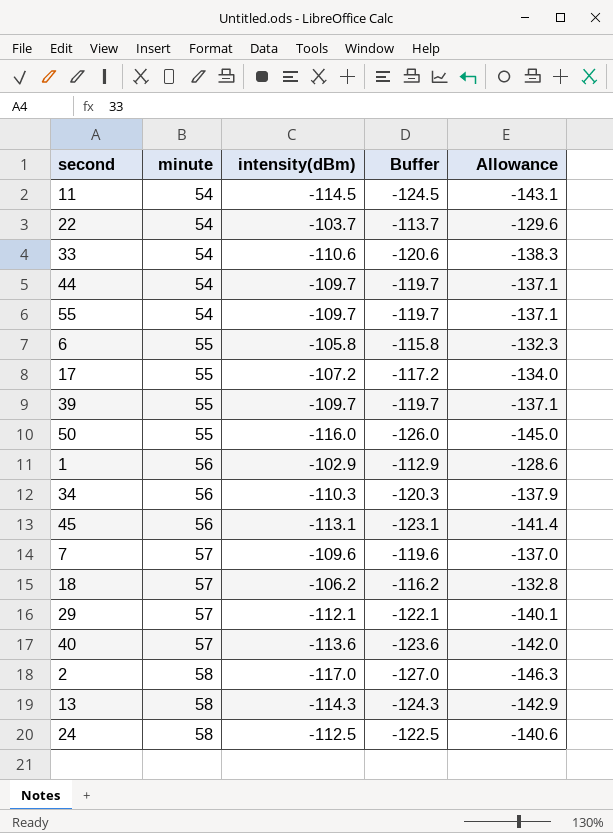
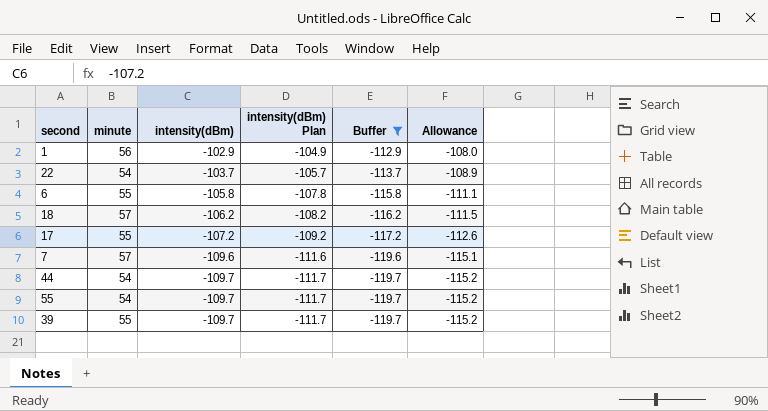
filter: none -> Buffer >= -119.7
row order: minute ascending -> intensity(dBm) descending
column intensity(dBm) Plan | formula: none -> [intensity(dBm)] - 2
column Allowance | formula: [intensity(dBm)] * 1.25 -> [intensity(dBm)] * 1.05

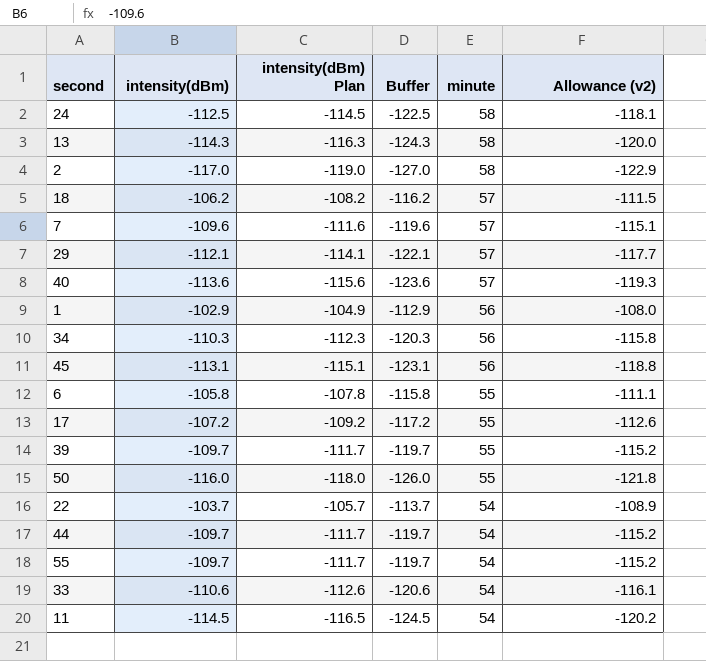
filter: Buffer >= -119.7 -> none
row order: intensity(dBm) descending -> minute descending
column minute | position: 2 -> 5
column name: Allowance -> Allowance (v2)

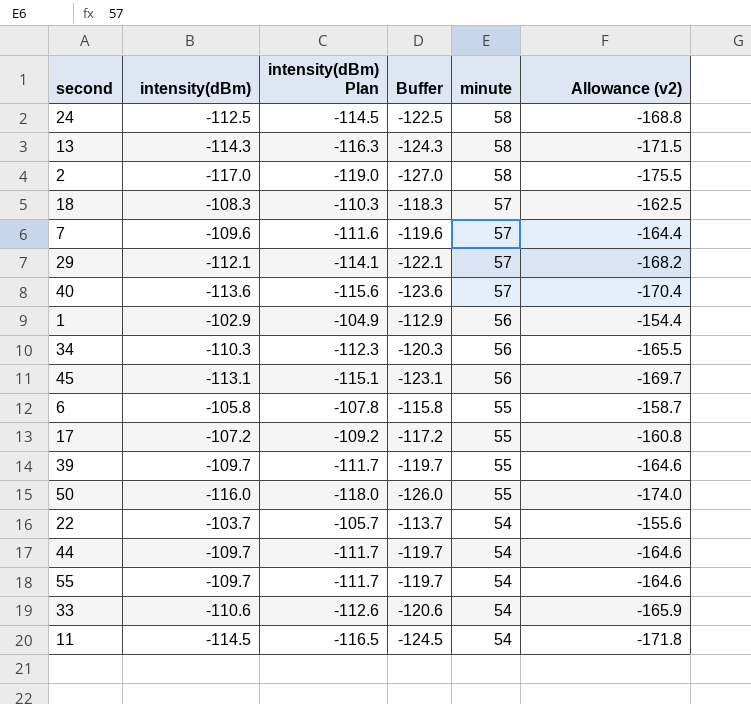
column Allowance (v2) | formula: [intensity(dBm)] * 1.05 -> [intensity(dBm)] * 1.5
18 | intensity(dBm): -106.2 -> -108.3
18 | intensity(dBm) Plan: -108.2 -> -110.3
18 | Buffer: -116.2 -> -118.3

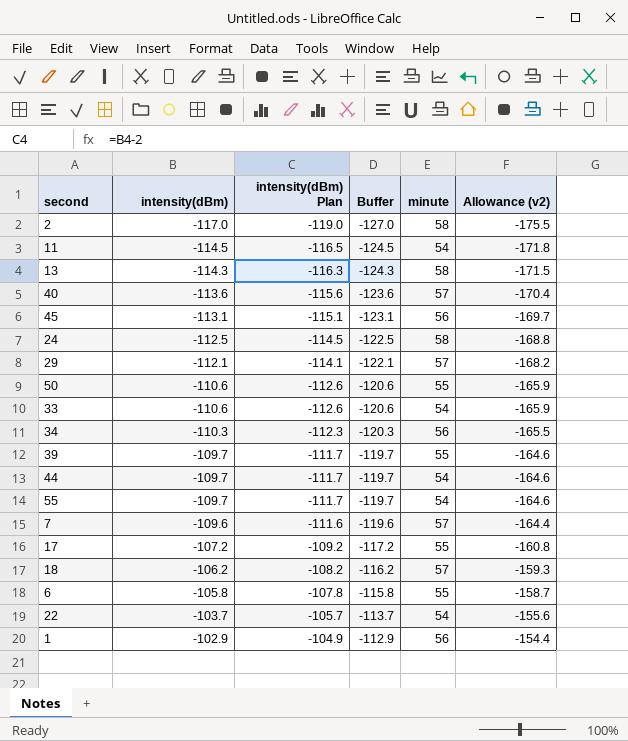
row order: minute descending -> intensity(dBm) ascending
50 | intensity(dBm): -116.0 -> -110.6
50 | intensity(dBm) Plan: -118.0 -> -112.6
50 | Buffer: -126.0 -> -120.6
50 | Allowance (v2): -174.0 -> -165.9
18 | intensity(dBm): -108.3 -> -106.2
18 | intensity(dBm) Plan: -110.3 -> -108.2
18 | Buffer: -118.3 -> -116.2
18 | Allowance (v2): -162.5 -> -159.3

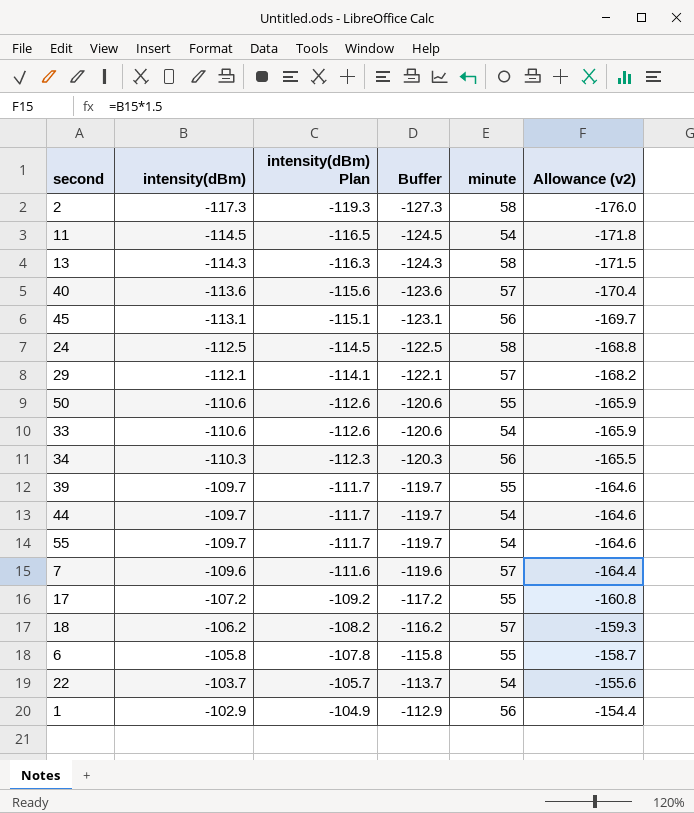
2 | intensity(dBm): -117.0 -> -117.3
2 | intensity(dBm) Plan: -119.0 -> -119.3
2 | Buffer: -127.0 -> -127.3
2 | Allowance (v2): -175.5 -> -176.0

